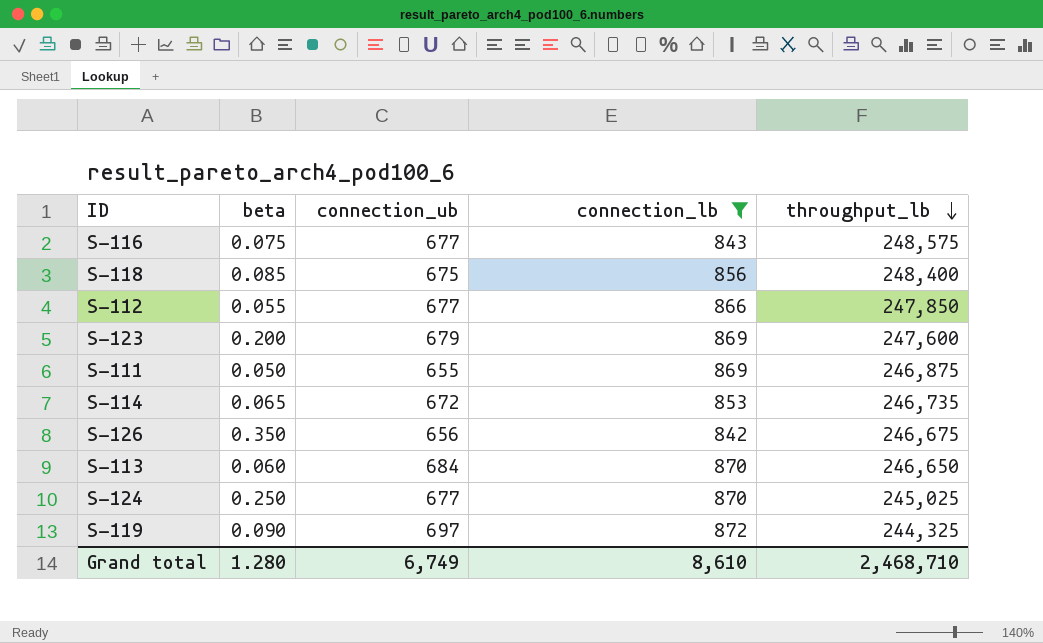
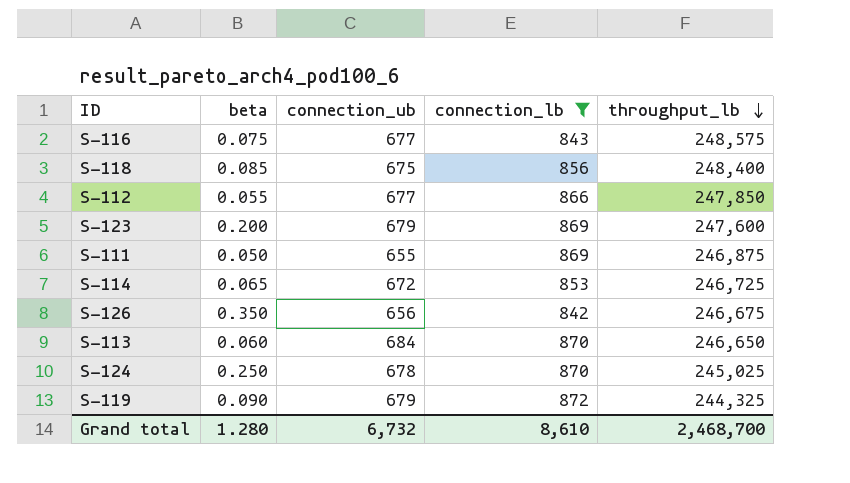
S-114 | throughput_lb: 246,735 -> 246,725
S-124 | connection_ub: 677 -> 678
S-119 | connection_ub: 697 -> 679
Grand total | connection_ub: 6,749 -> 6,732
Grand total | throughput_lb: 2,468,710 -> 2,468,700

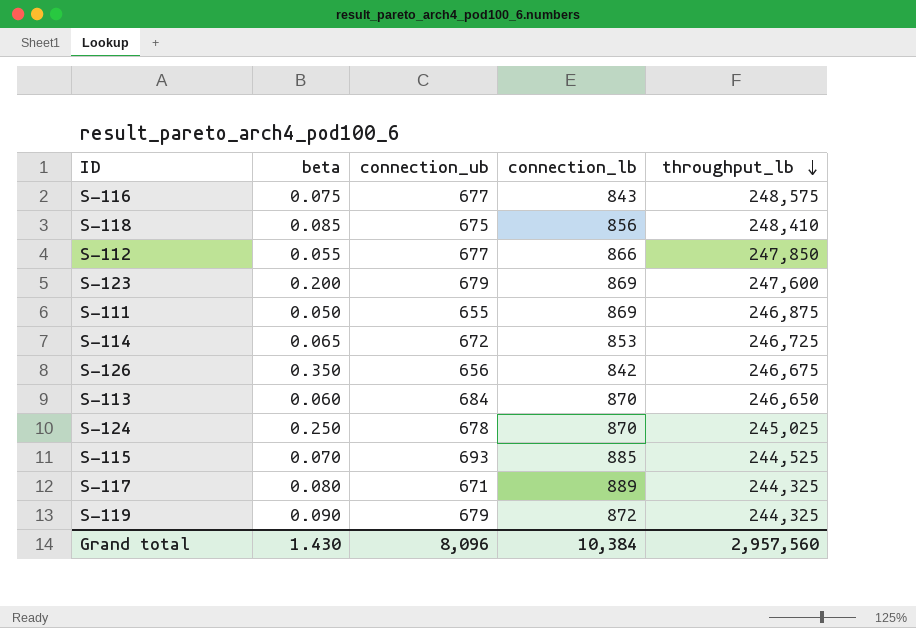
filter: connection_lb <= 872 -> none
S-118 | throughput_lb: 248,400 -> 248,410
Grand total | beta: 1.280 -> 1.430
Grand total | connection_ub: 6,732 -> 8,096
Grand total | connection_lb: 8,610 -> 10,384
Grand total | throughput_lb: 2,468,700 -> 2,957,560

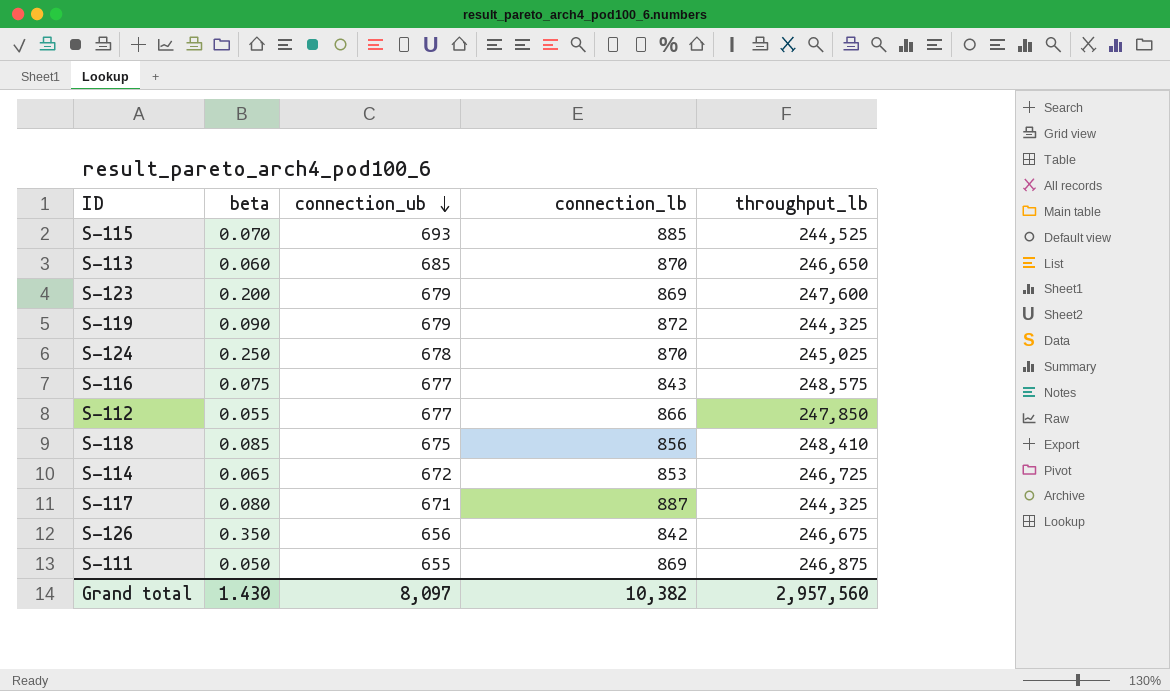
row order: throughput_lb descending -> connection_ub descending
S-113 | connection_ub: 684 -> 685
S-117 | connection_lb: 889 -> 887
Grand total | connection_ub: 8,096 -> 8,097
Grand total | connection_lb: 10,384 -> 10,382

